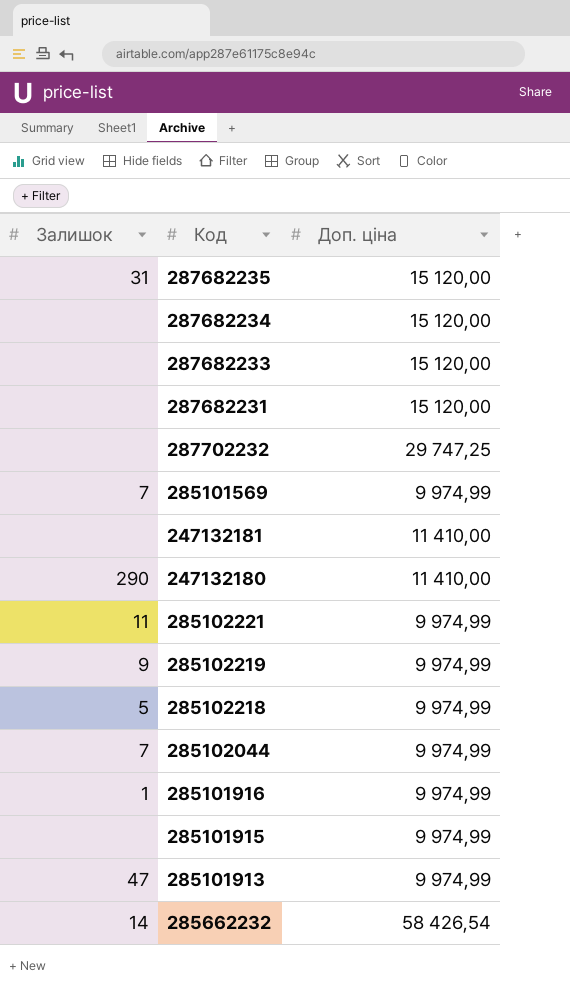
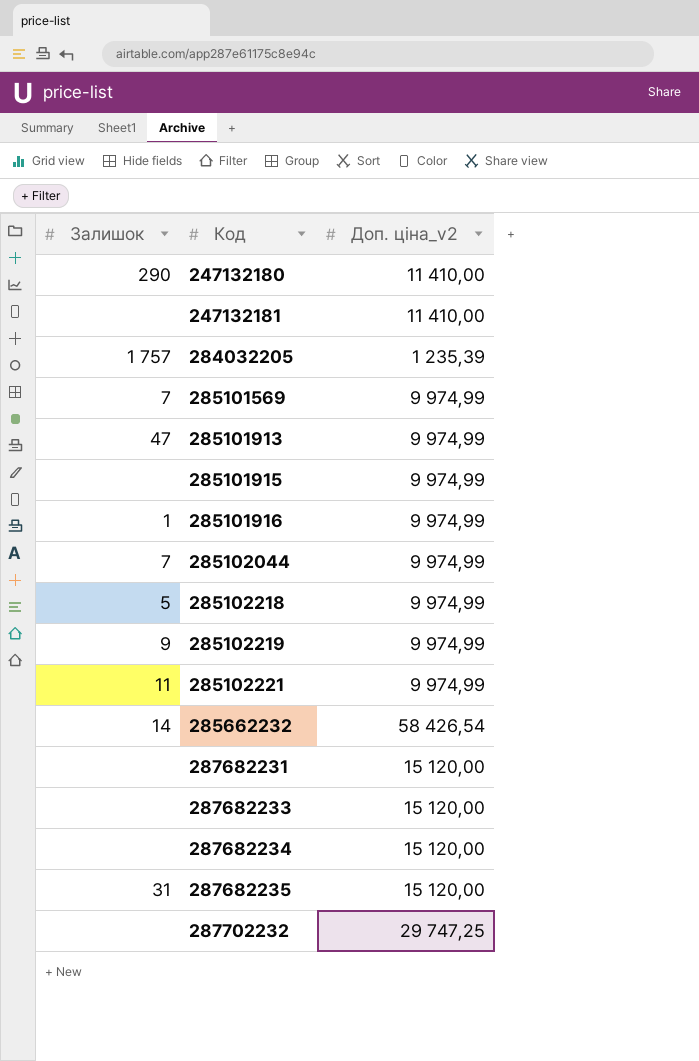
row order: none -> Код ascending
column name: Доп. ціна -> Доп. ціна_v2
row 284032205: none -> 1 757 | 1 235,39

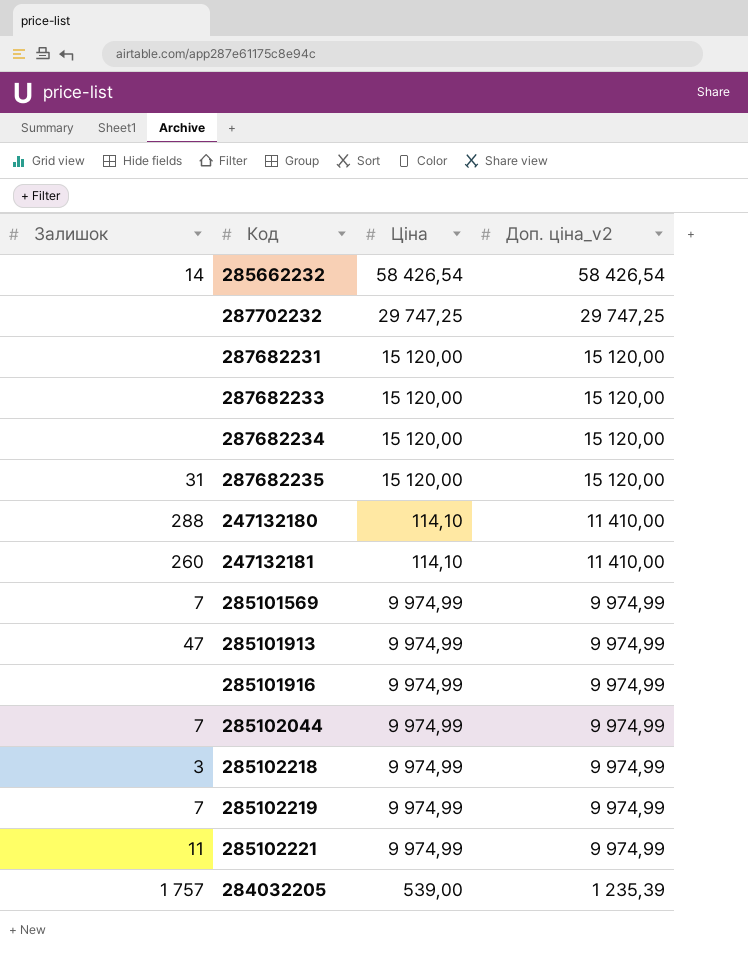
row order: Код ascending -> Доп. ціна_v2 descending
column Ціна | position: none -> 3
row 285101915: none | 9 974,99 -> none
247132180 | Залишок: 290 -> 288
247132181 | Залишок: none -> 260
285101916 | Залишок: 1 -> none
285102218 | Залишок: 5 -> 3
285102219 | Залишок: 9 -> 7

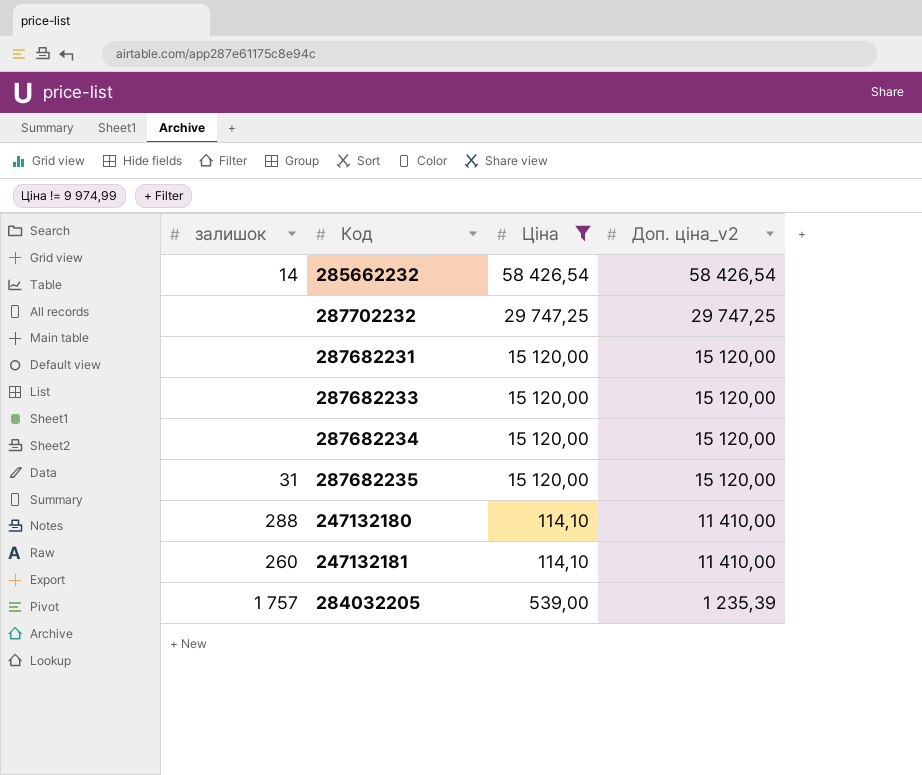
filter: none -> Ціна != 9 974,99
column name: Залишок -> залишок

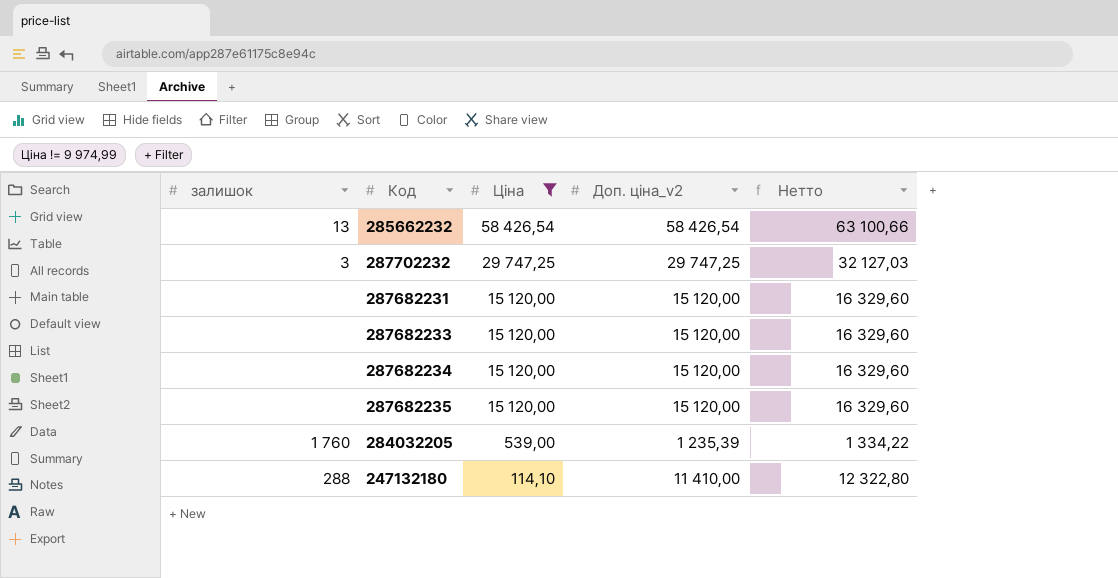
row order: Доп. ціна_v2 descending -> Ціна descending
column Нетто | formula: none -> [Доп. ціна_v2] * 1,08
row 247132181: 260 | 114,10 | 11 410,00 -> none
285662232 | залишок: 14 -> 13
287702232 | залишок: none -> 3
287682235 | залишок: 31 -> none
284032205 | залишок: 1 757 -> 1 760

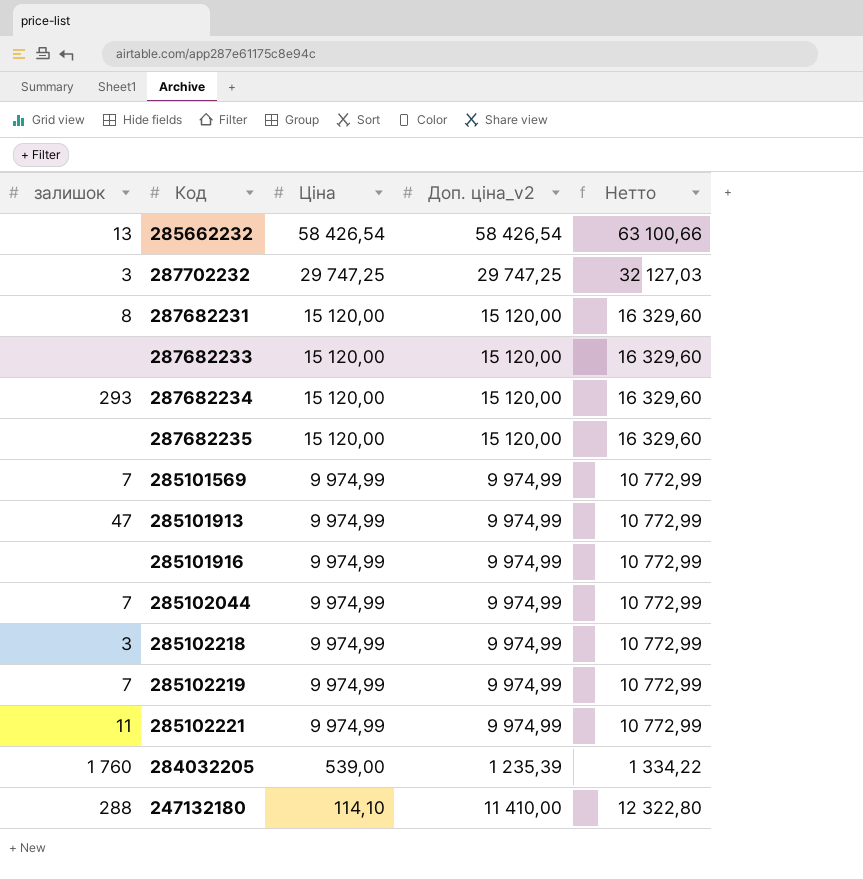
filter: Ціна != 9 974,99 -> none
287682231 | залишок: none -> 8
287682234 | залишок: none -> 293

